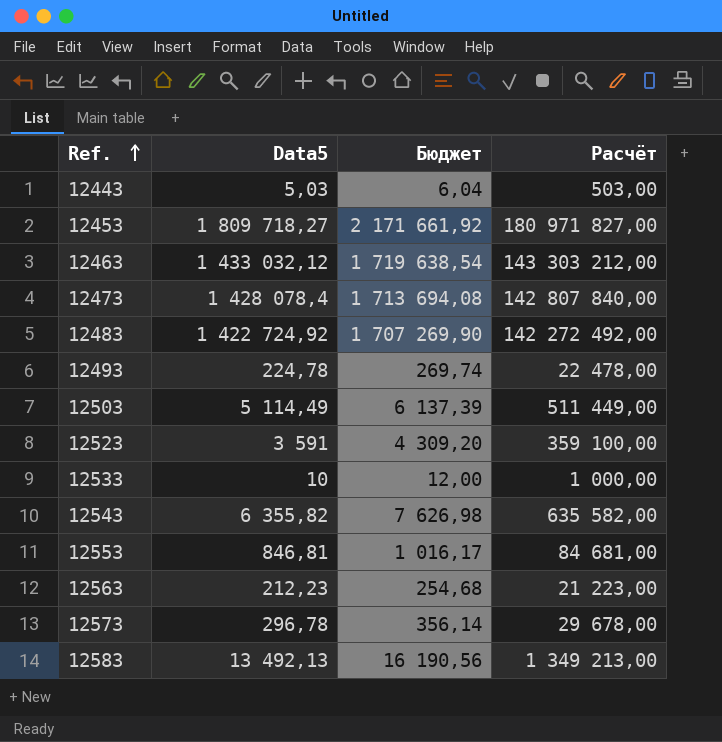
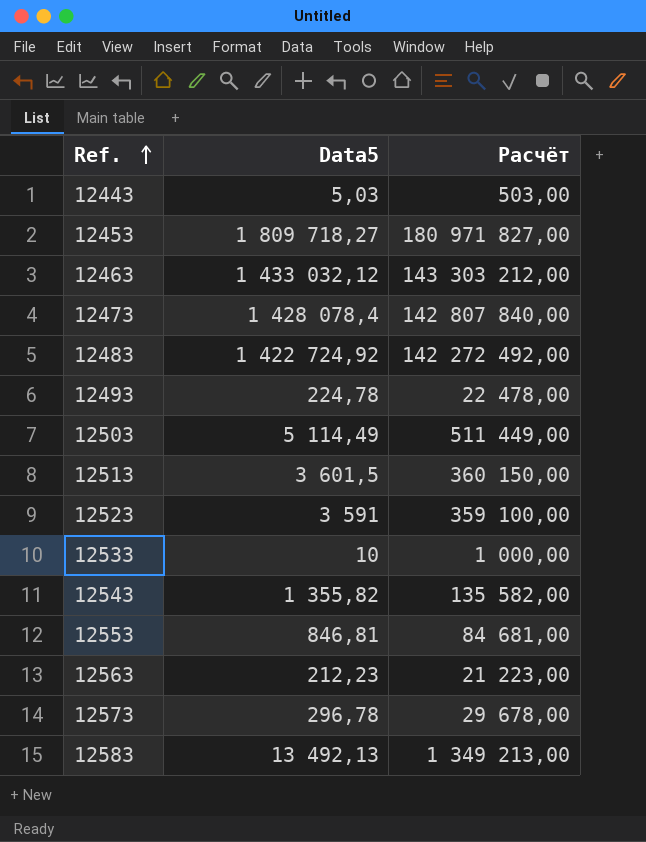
column Бюджет | formula: [Data5] * 1,2 -> none
row 12513: none -> 3 601,5 | 360 150,00
12543 | Data5: 6 355,82 -> 1 355,82
12543 | Расчёт: 635 582,00 -> 135 582,00

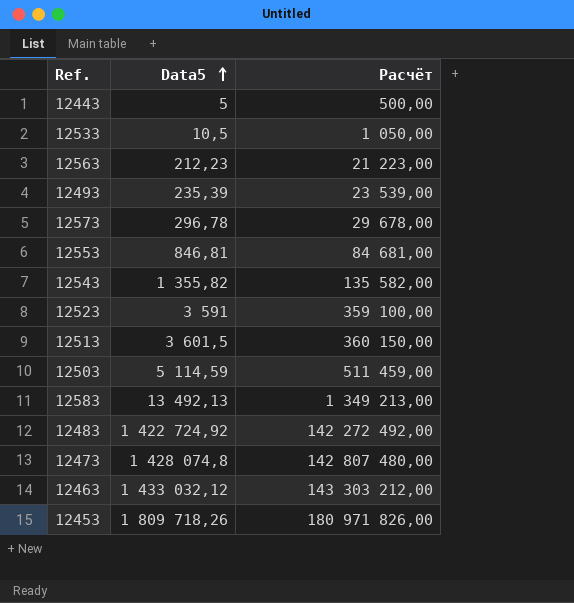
row order: Ref. ascending -> Data5 ascending
12443 | Data5: 5,03 -> 5
12443 | Расчёт: 503,00 -> 500,00
12533 | Data5: 10 -> 10,5
12533 | Расчёт: 1 000,00 -> 1 050,00
12493 | Data5: 224,78 -> 235,39
12493 | Расчёт: 22 478,00 -> 23 539,00
12503 | Data5: 5 114,49 -> 5 114,59
12503 | Расчёт: 511 449,00 -> 511 459,00
12473 | Data5: 1 428 078,4 -> 1 428 074,8
12473 | Расчёт: 142 807 840,00 -> 142 807 480,00
12453 | Data5: 1 809 718,27 -> 1 809 718,26
12453 | Расчёт: 180 971 827,00 -> 180 971 826,00

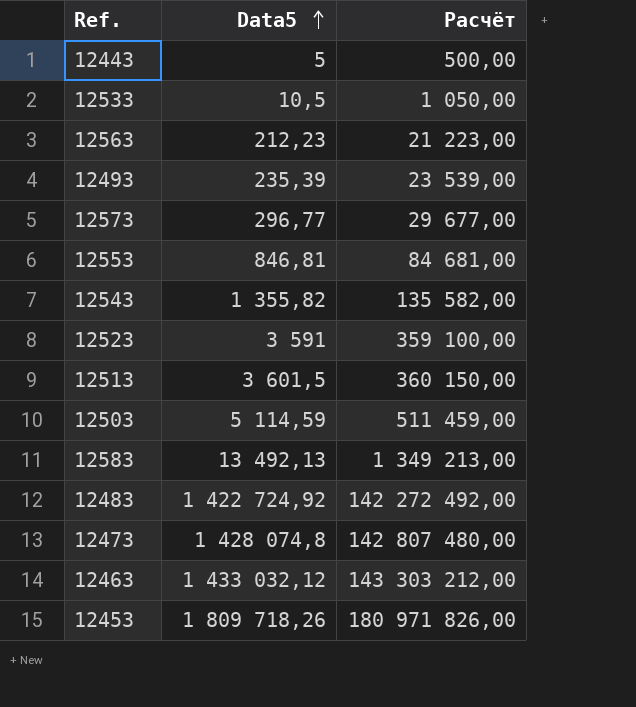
12573 | Data5: 296,78 -> 296,77
12573 | Расчёт: 29 678,00 -> 29 677,00

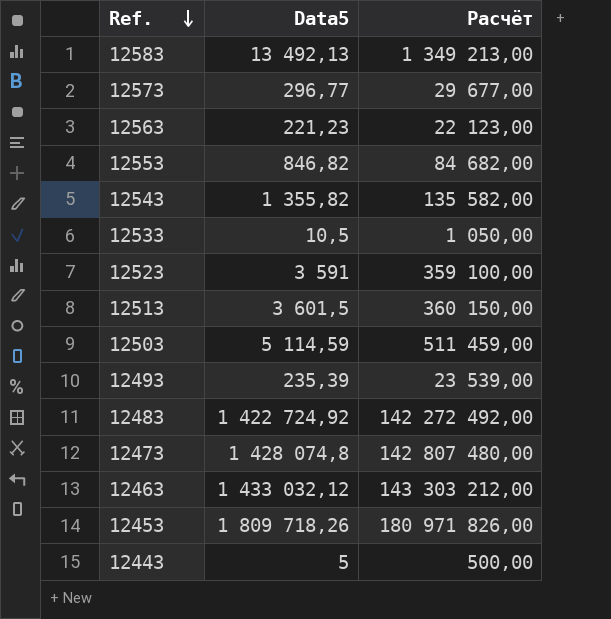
row order: Data5 ascending -> Ref. descending
12563 | Data5: 212,23 -> 221,23
12563 | Расчёт: 21 223,00 -> 22 123,00
12553 | Data5: 846,81 -> 846,82
12553 | Расчёт: 84 681,00 -> 84 682,00

